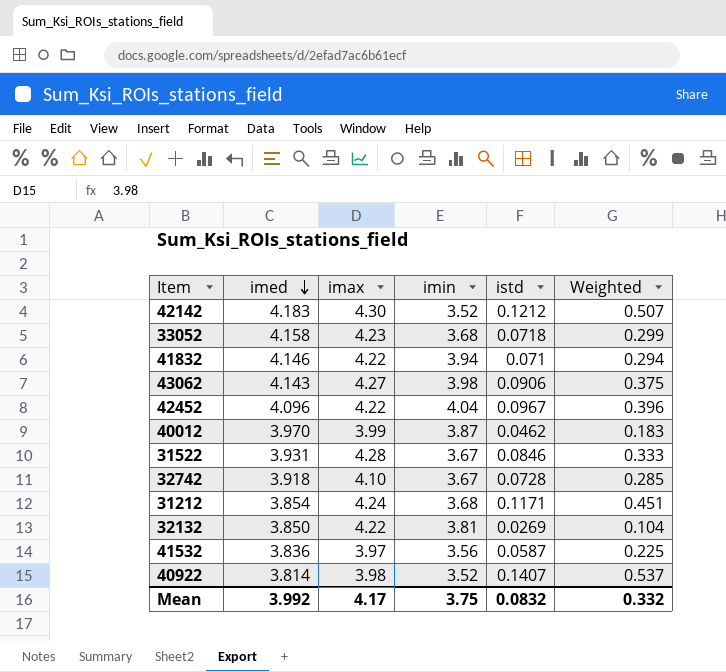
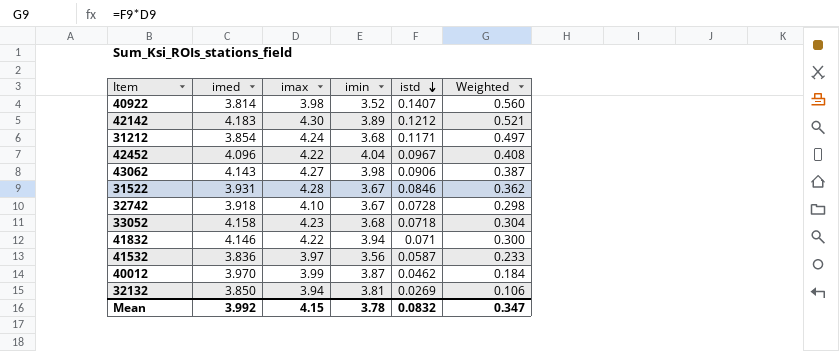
row order: imed descending -> istd descending
column Weighted | formula: [imed] * [istd] -> [imax] * [istd]
42142 | imin: 3.52 -> 3.89
32132 | imax: 4.22 -> 3.94
Mean | imax: 4.17 -> 4.15
Mean | imin: 3.75 -> 3.78
Mean | Weighted: 0.332 -> 0.347

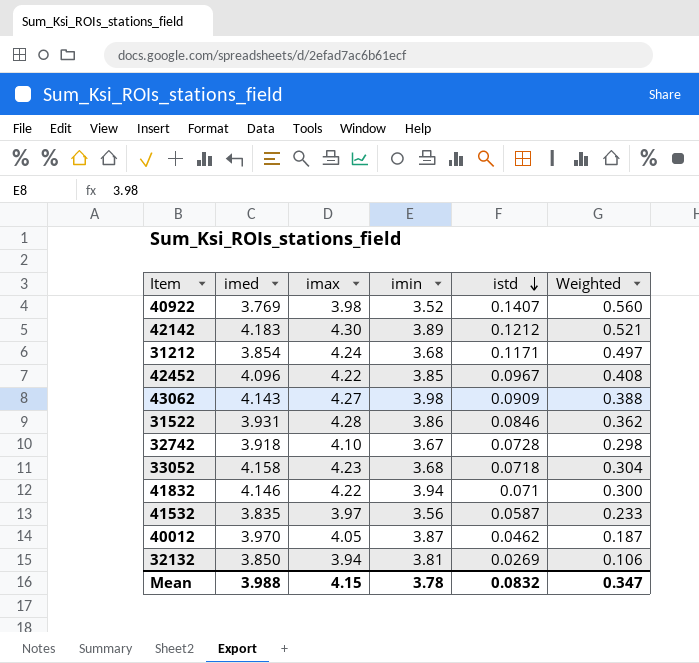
40922 | imed: 3.814 -> 3.769
42452 | imin: 4.04 -> 3.85
43062 | istd: 0.0906 -> 0.0909
43062 | Weighted: 0.387 -> 0.388
31522 | imin: 3.67 -> 3.86
41532 | imed: 3.836 -> 3.835
40012 | imax: 3.99 -> 4.05
40012 | Weighted: 0.184 -> 0.187
Mean | imed: 3.992 -> 3.988

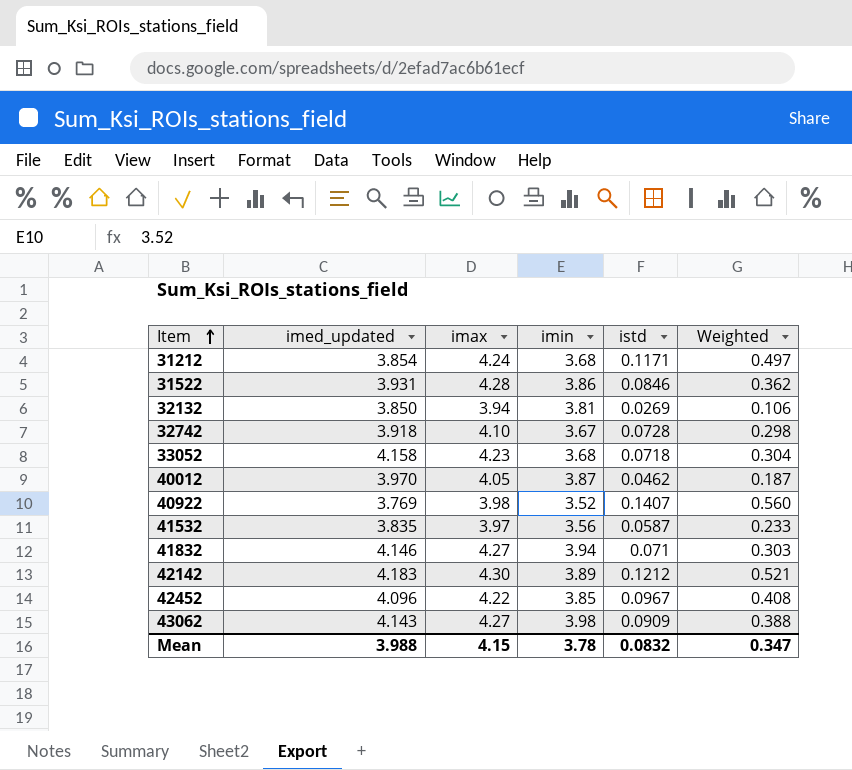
row order: istd descending -> Item ascending
column name: imed -> imed_updated
41832 | imax: 4.22 -> 4.27
41832 | Weighted: 0.300 -> 0.303

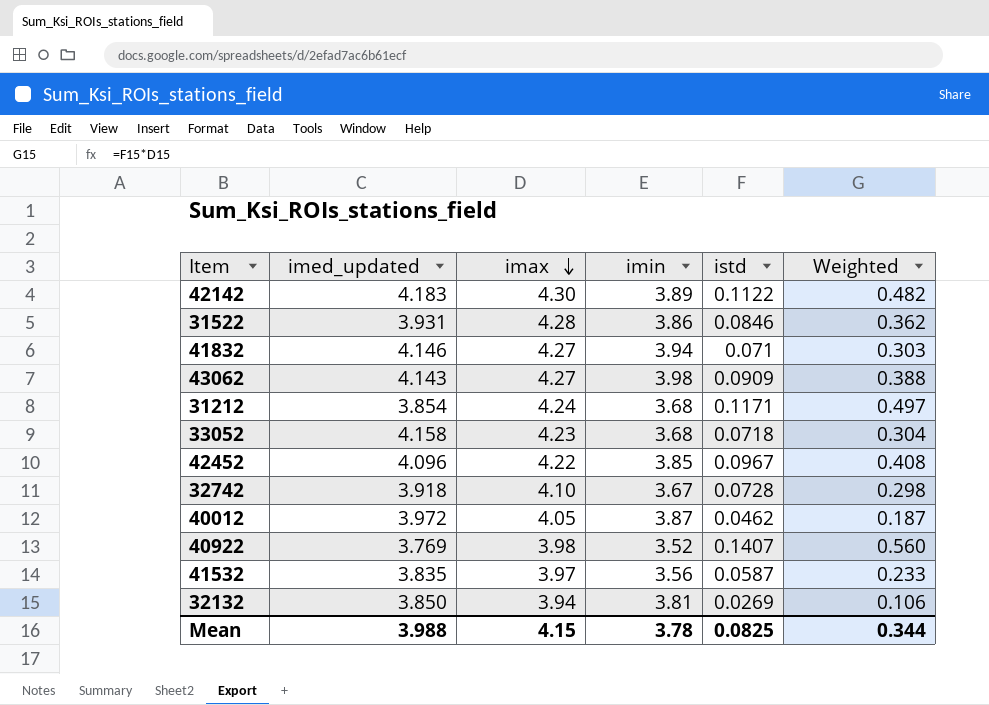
row order: Item ascending -> imax descending
42142 | istd: 0.1212 -> 0.1122
42142 | Weighted: 0.521 -> 0.482
40012 | imed_updated: 3.970 -> 3.972
Mean | istd: 0.0832 -> 0.0825
Mean | Weighted: 0.347 -> 0.344

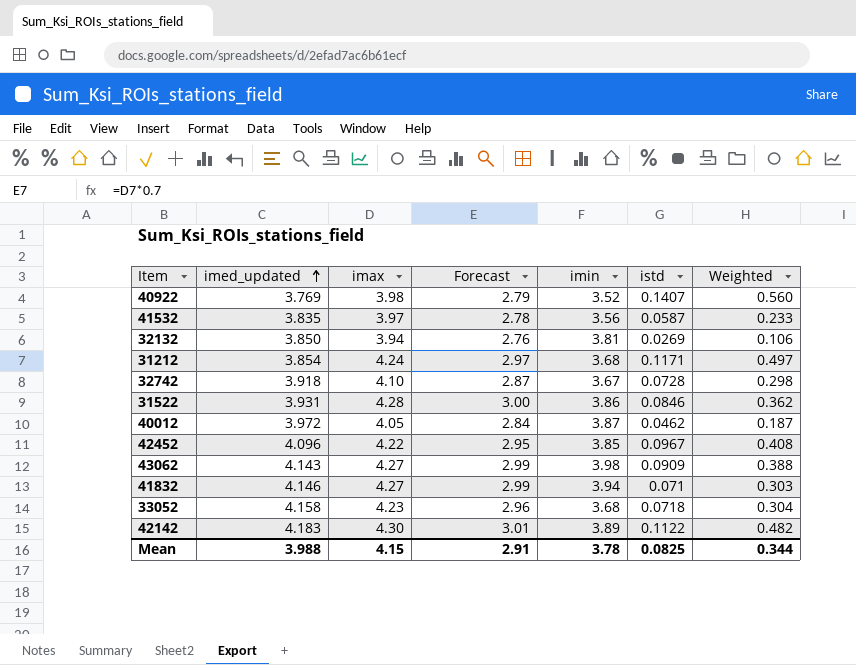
row order: imax descending -> imed_updated ascending
column Forecast | formula: none -> [imax] * 0.7

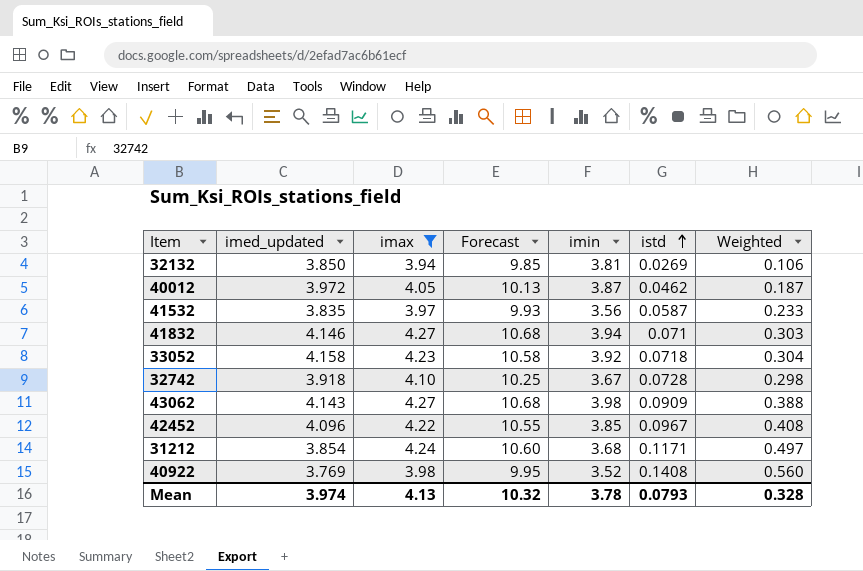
filter: none -> imax <= 4.27
row order: imed_updated ascending -> istd ascending
column Forecast | formula: [imax] * 0.7 -> [imax] * 2.5
33052 | imin: 3.68 -> 3.92
40922 | istd: 0.1407 -> 0.1408
Mean | imed_updated: 3.988 -> 3.974
Mean | imax: 4.15 -> 4.13
Mean | Forecast: 2.91 -> 10.32
Mean | istd: 0.0825 -> 0.0793
Mean | Weighted: 0.344 -> 0.328

